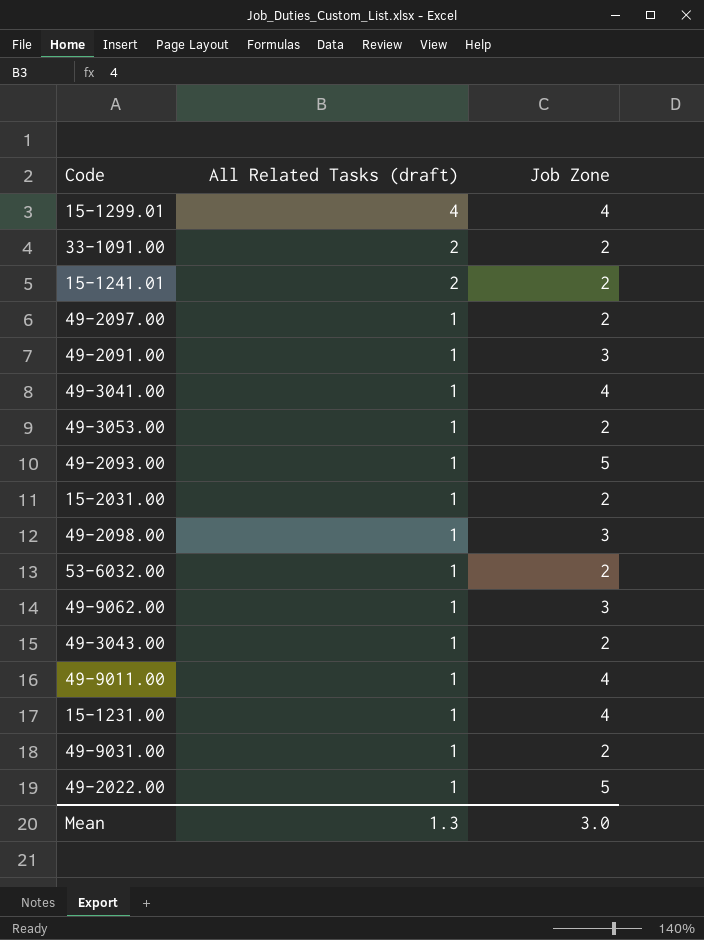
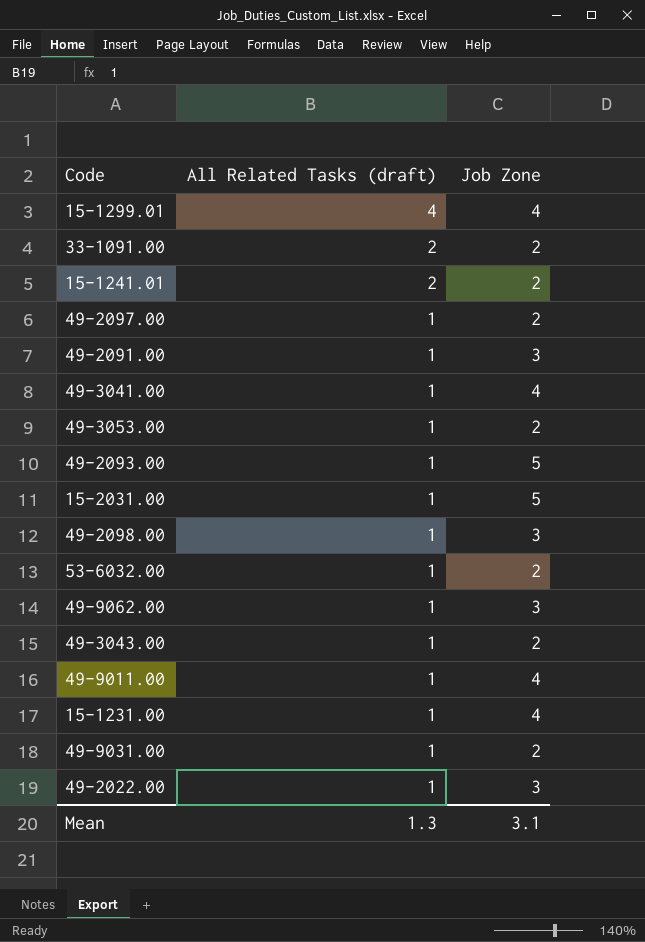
15-2031.00 | Job Zone: 2 -> 5
49-2022.00 | Job Zone: 5 -> 3
Mean | Job Zone: 3.0 -> 3.1

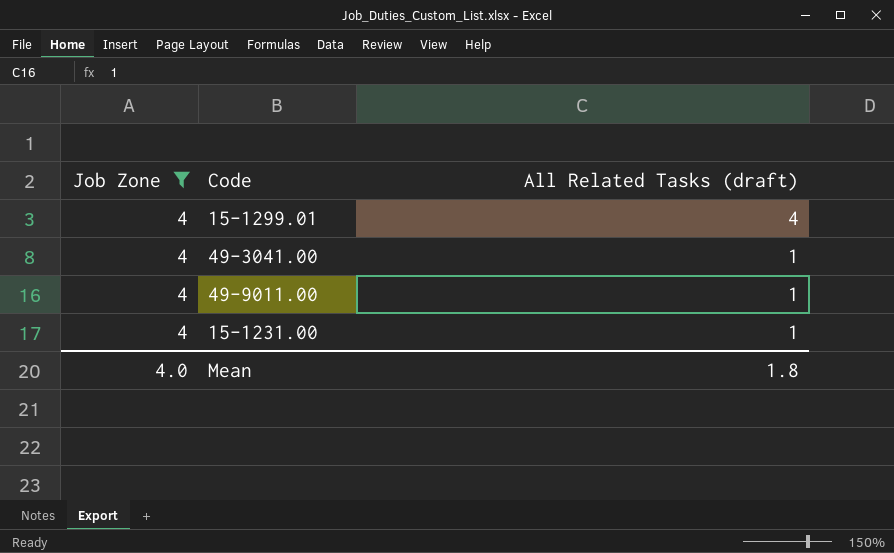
filter: none -> Job Zone = 4
column Job Zone | position: 3 -> 1
Mean | Job Zone: 3.1 -> 4.0
Mean | All Related Tasks (draft): 1.3 -> 1.8

